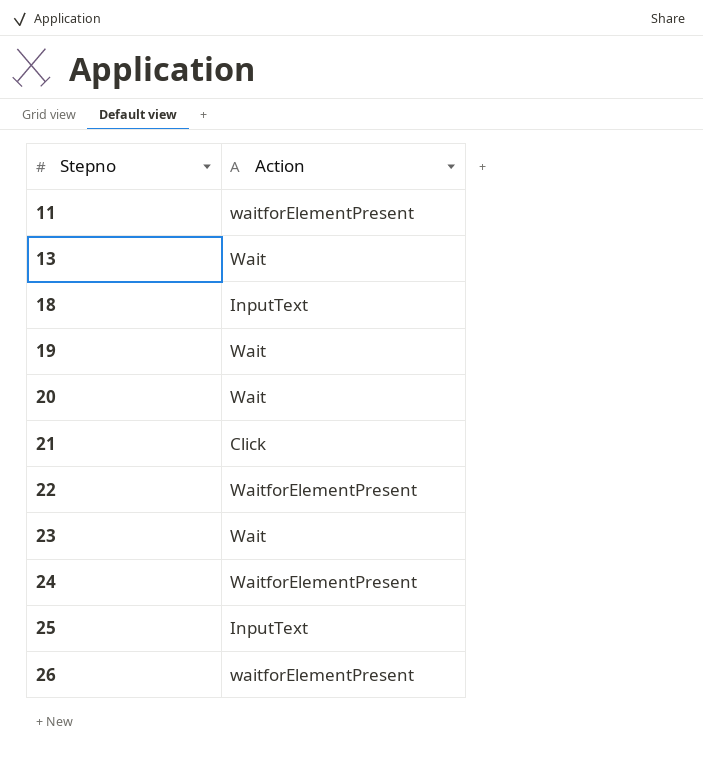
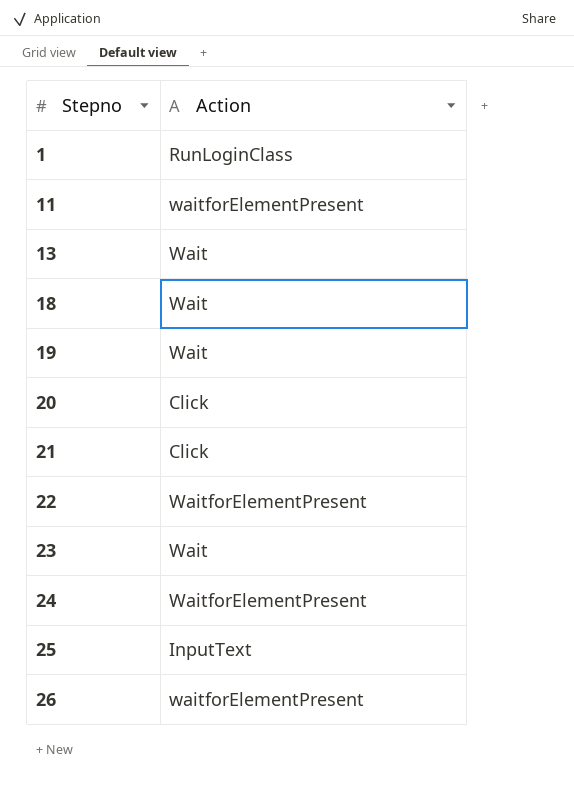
row 1: none -> RunLoginClass
18 | Action: InputText -> Wait
20 | Action: Wait -> Click

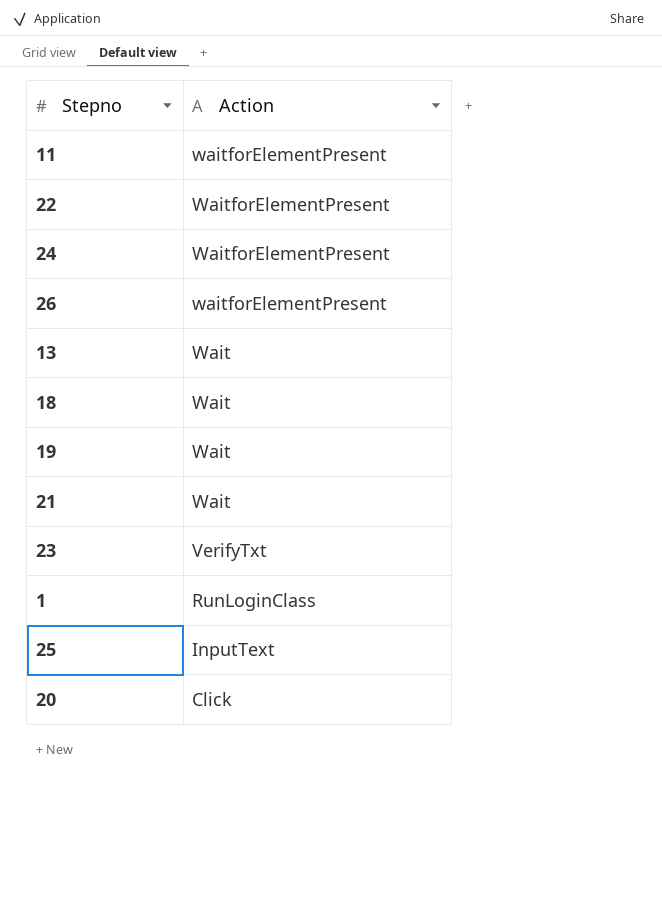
row order: Stepno ascending -> Action descending
21 | Action: Click -> Wait
23 | Action: Wait -> VerifyTxt

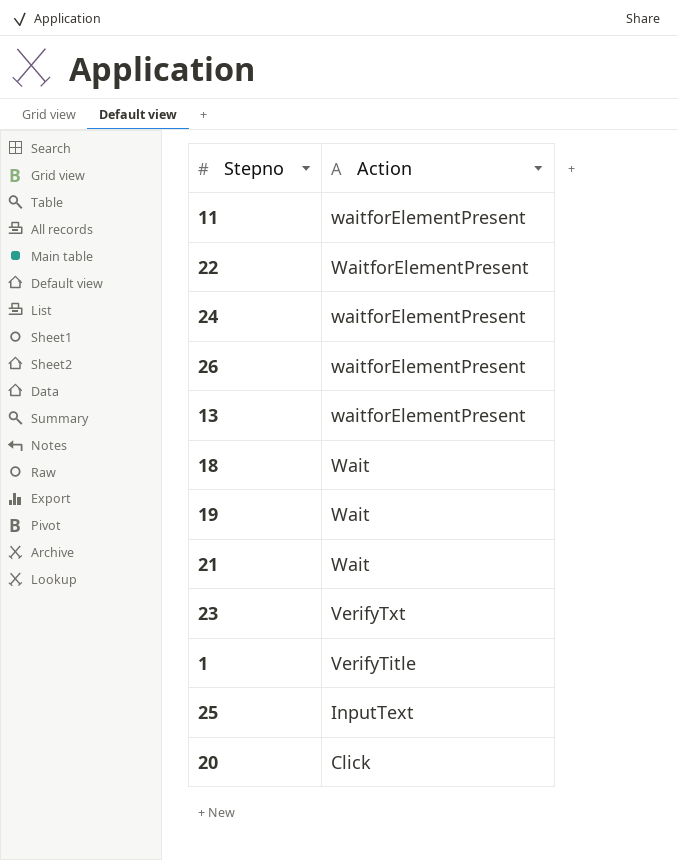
24 | Action: WaitforElementPresent -> waitforElementPresent
13 | Action: Wait -> waitforElementPresent
1 | Action: RunLoginClass -> VerifyTitle

